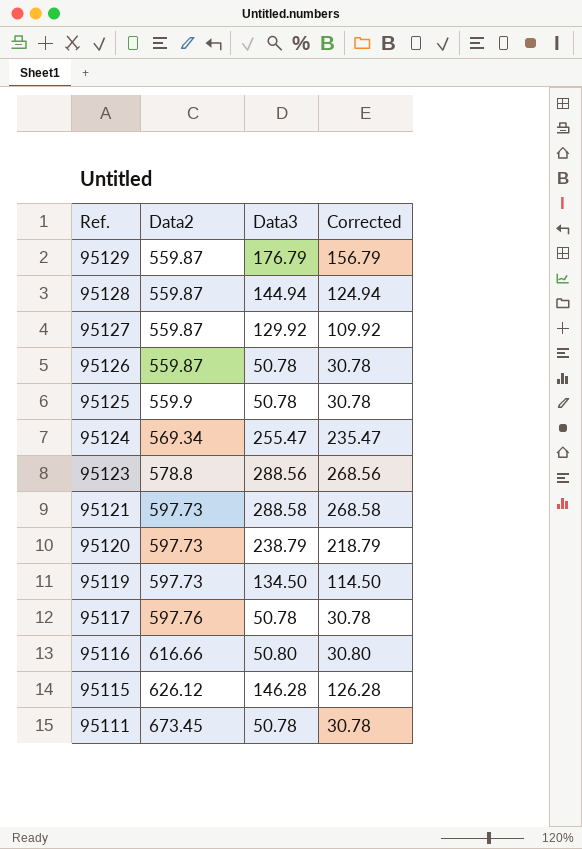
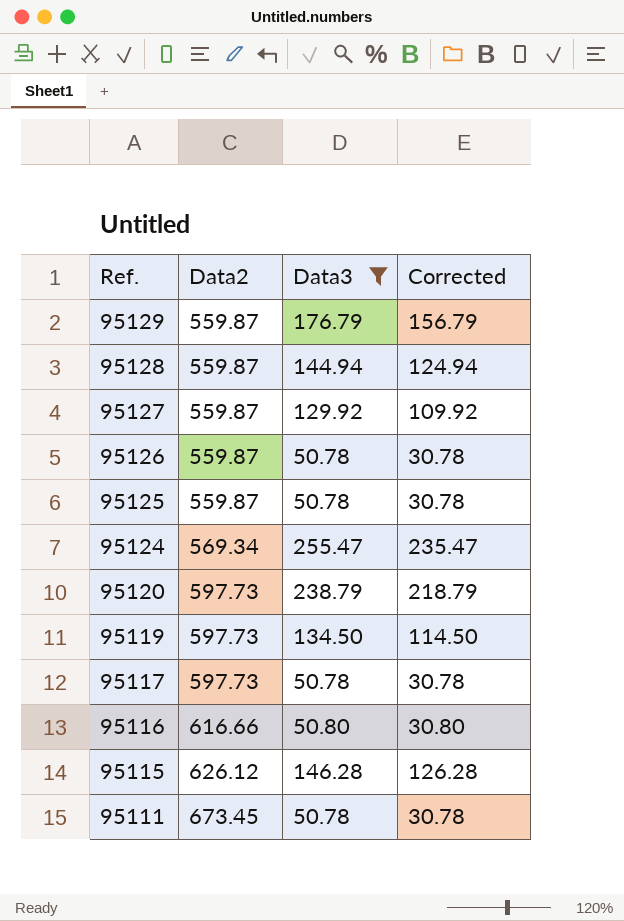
filter: none -> Data3 <= 255.47
95125 | Data2: 559.9 -> 559.87
95117 | Data2: 597.76 -> 597.73

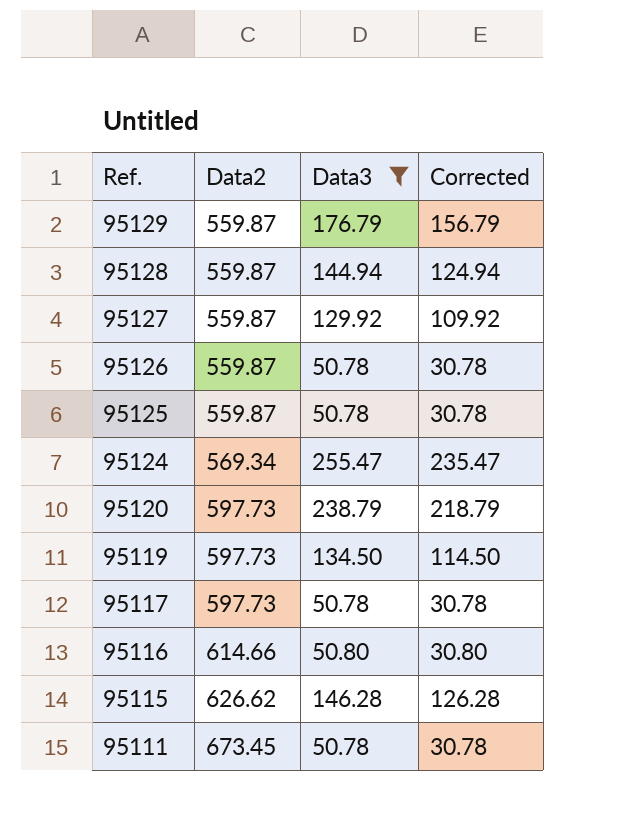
95116 | Data2: 616.66 -> 614.66
95115 | Data2: 626.12 -> 626.62

